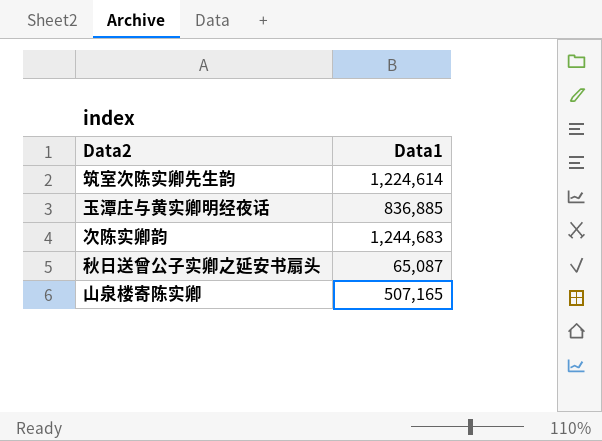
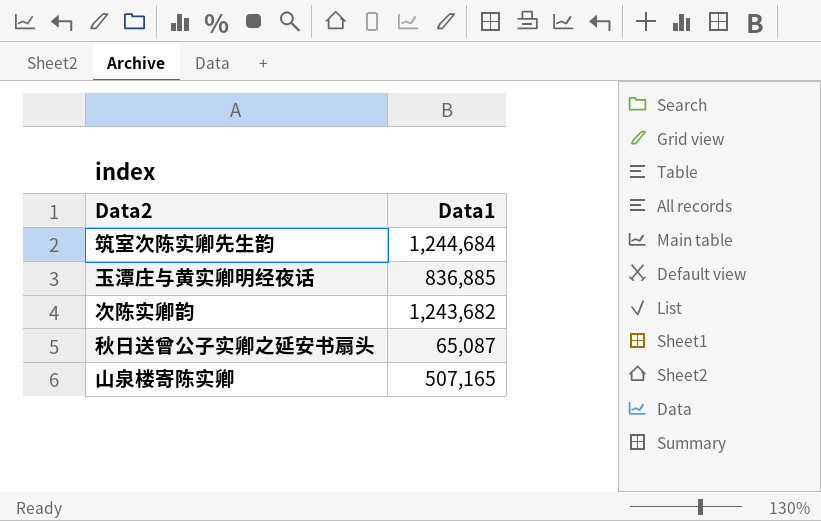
筑室次陈实卿先生韵 | Data1: 1,224,614 -> 1,244,684
次陈实卿韵 | Data1: 1,244,683 -> 1,243,682

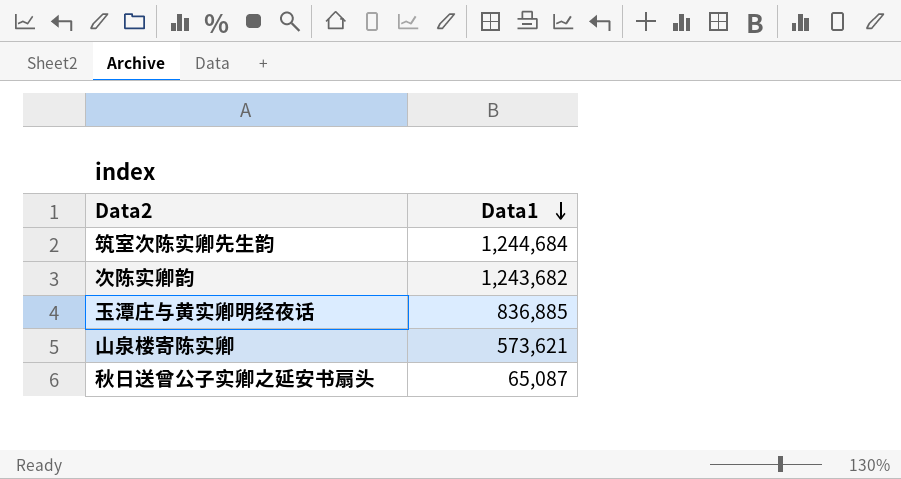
row order: none -> Data1 descending
山泉楼寄陈实卿 | Data1: 507,165 -> 573,621

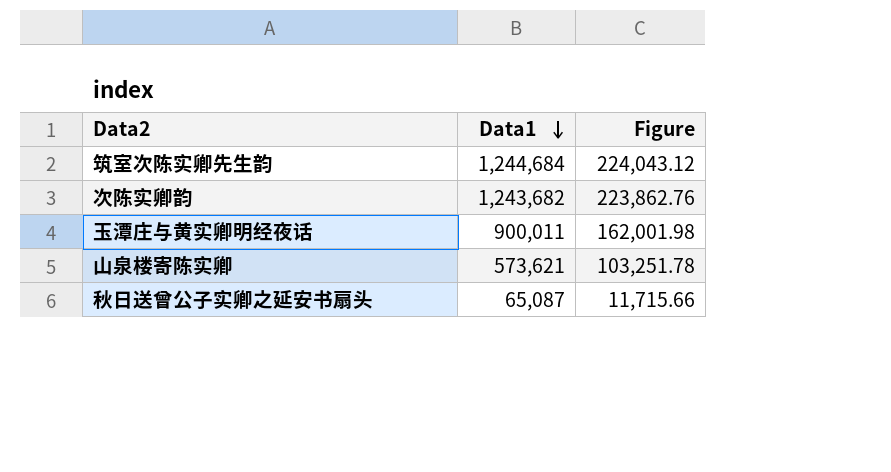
column Figure | formula: none -> [Data1] * 0.18
玉潭庄与黄实卿明经夜话 | Data1: 836,885 -> 900,011

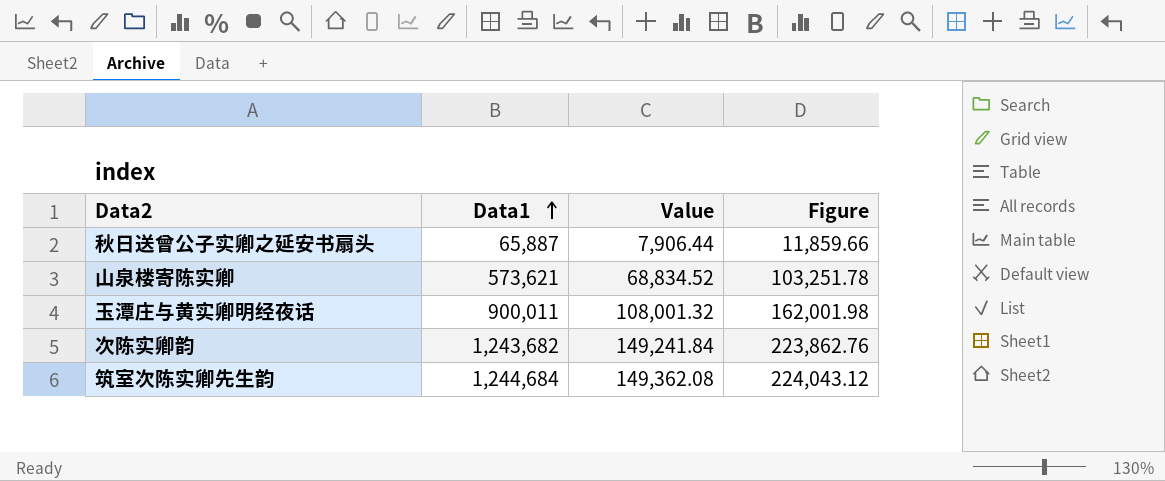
row order: Data1 descending -> Data1 ascending
column Value | formula: none -> [Data1] * 0.12
秋日送曾公子实卿之延安书扇头 | Data1: 65,087 -> 65,887
秋日送曾公子实卿之延安书扇头 | Figure: 11,715.66 -> 11,859.66

